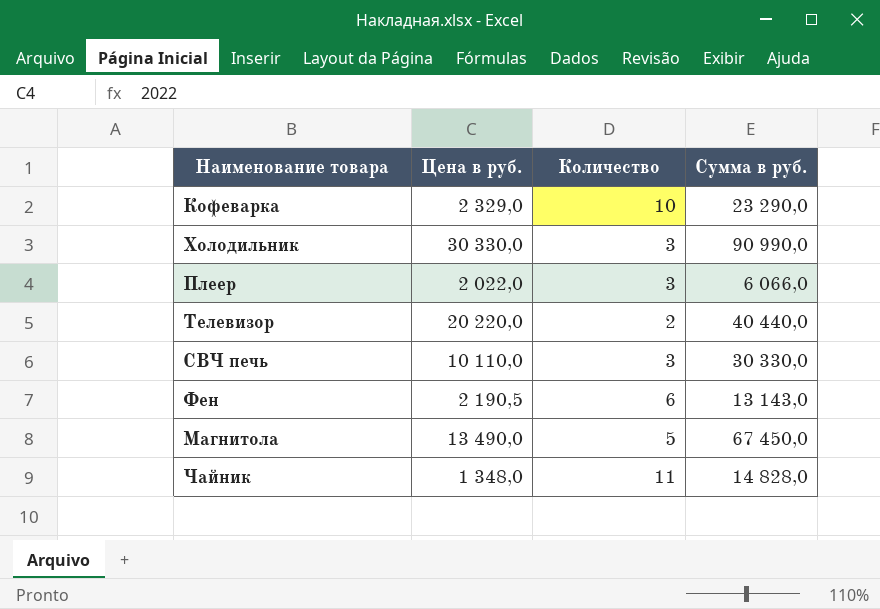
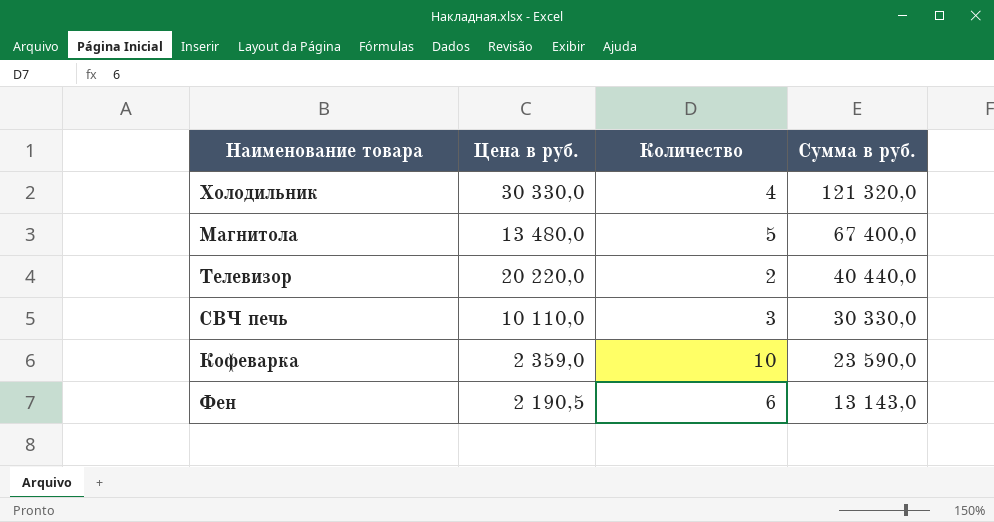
row order: none -> Сумма в руб. descending
row Плеер: 2 022,0 | 3 | 6 066,0 -> none
row Чайник: 1 348,0 | 11 | 14 828,0 -> none
Холодильник | Количество: 3 -> 4
Холодильник | Сумма в руб.: 90 990,0 -> 121 320,0
Магнитола | Цена в руб.: 13 490,0 -> 13 480,0
Магнитола | Сумма в руб.: 67 450,0 -> 67 400,0
Кофеварка | Цена в руб.: 2 329,0 -> 2 359,0
Кофеварка | Сумма в руб.: 23 290,0 -> 23 590,0

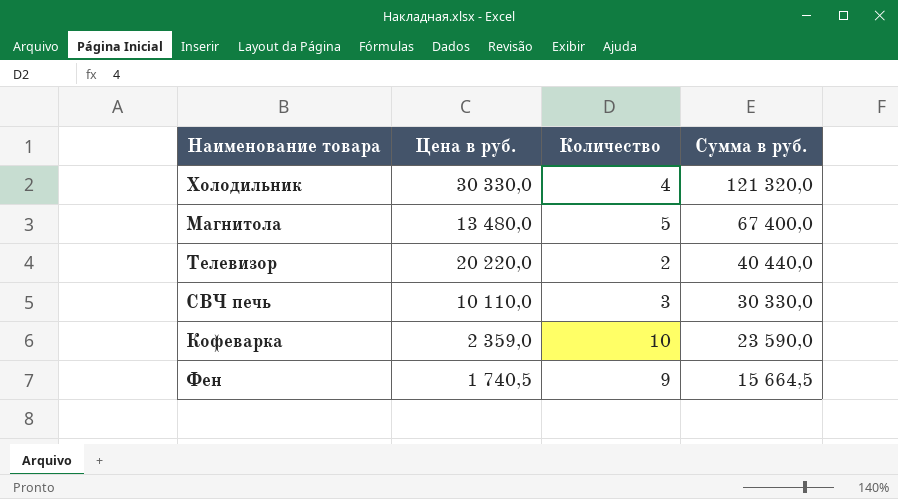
Фен | Цена в руб.: 2 190,5 -> 1 740,5
Фен | Количество: 6 -> 9
Фен | Сумма в руб.: 13 143,0 -> 15 664,5

